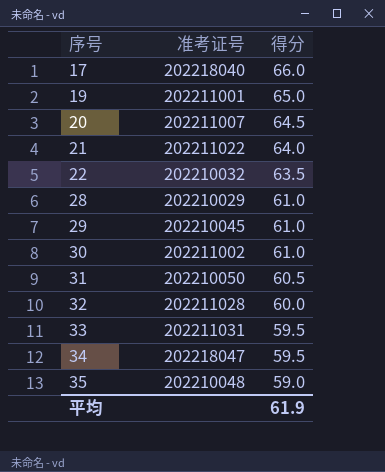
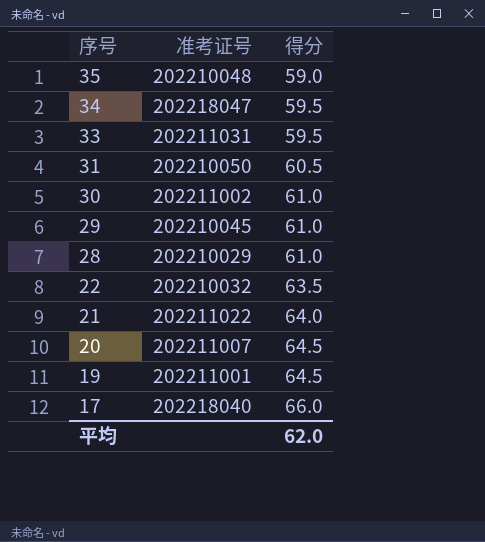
row order: 序号 ascending -> 序号 descending
row 32: 202211028 | 60.0 -> none
19 | 得分: 65.0 -> 64.5
平均 | 得分: 61.9 -> 62.0

